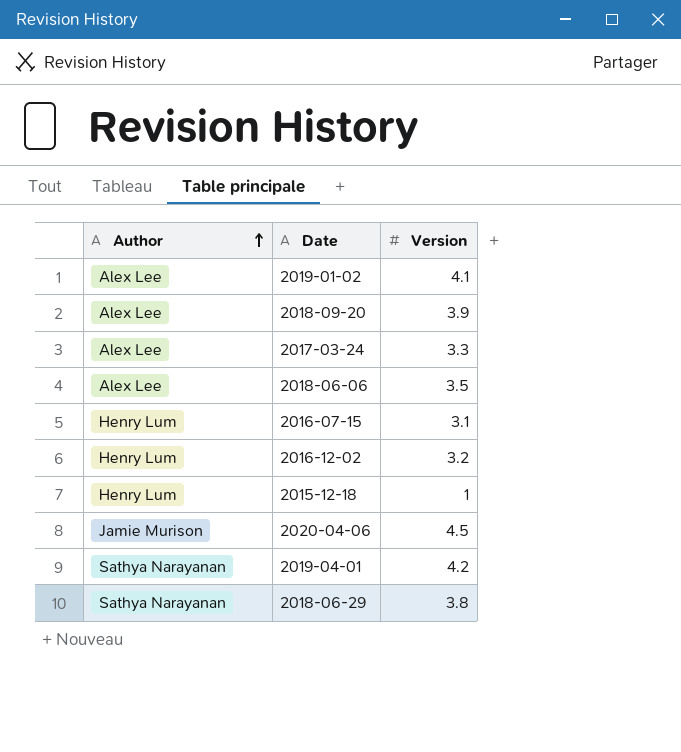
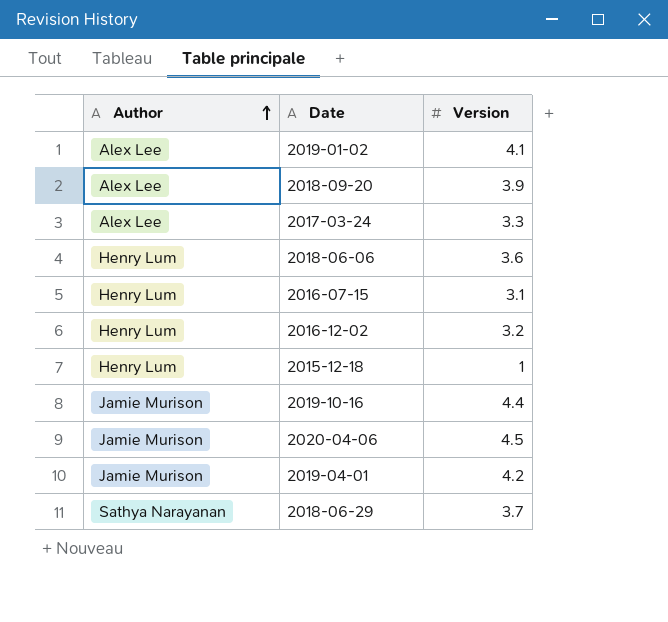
2018-06-06 | Author: Alex Lee -> Henry Lum
2018-06-06 | Version: 3.5 -> 3.6
row 2019-10-16: none -> Jamie Murison | 4.4
2019-04-01 | Author: Sathya Narayanan -> Jamie Murison
2018-06-29 | Version: 3.8 -> 3.7

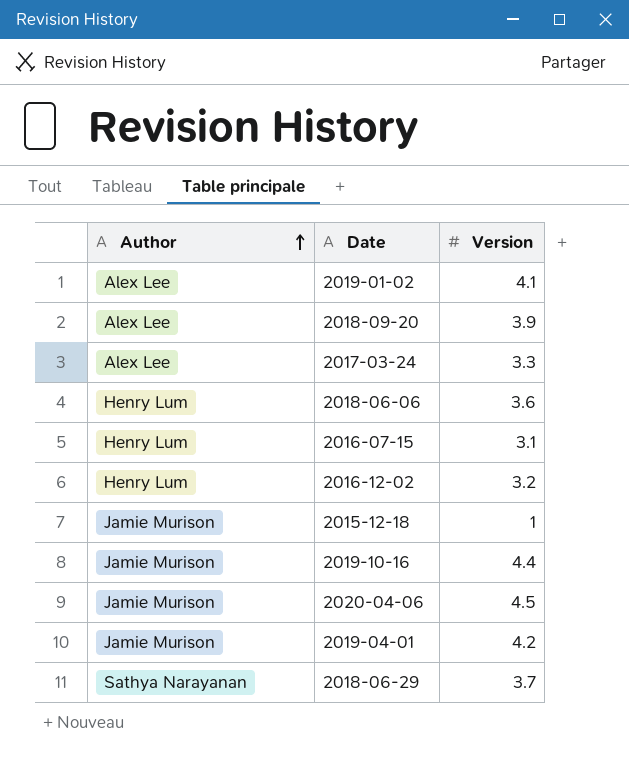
2015-12-18 | Author: Henry Lum -> Jamie Murison

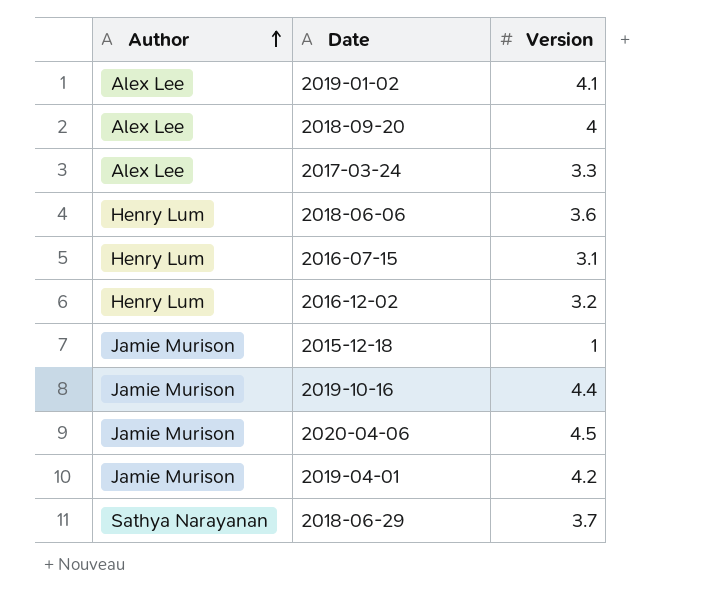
2018-09-20 | Version: 3.9 -> 4

